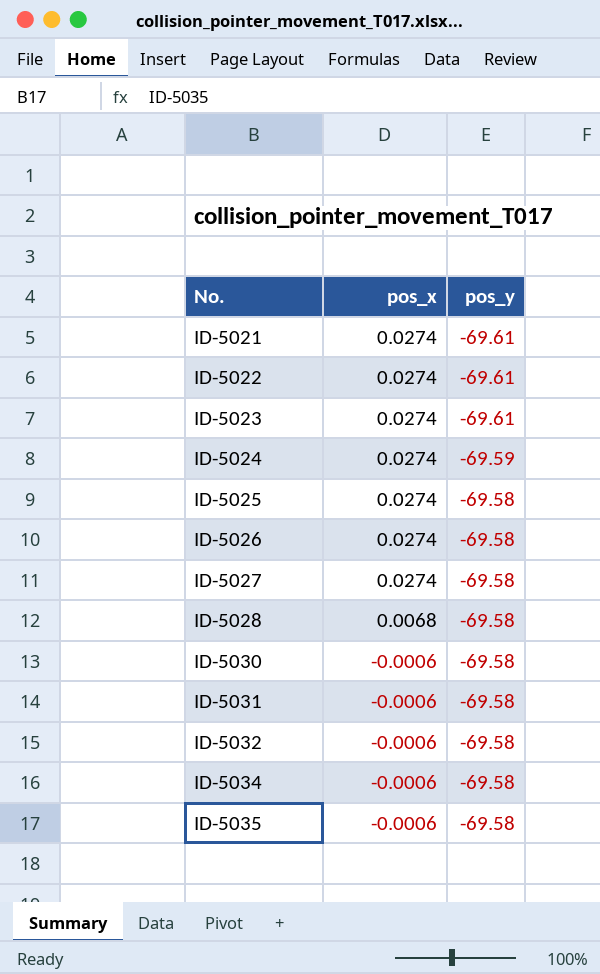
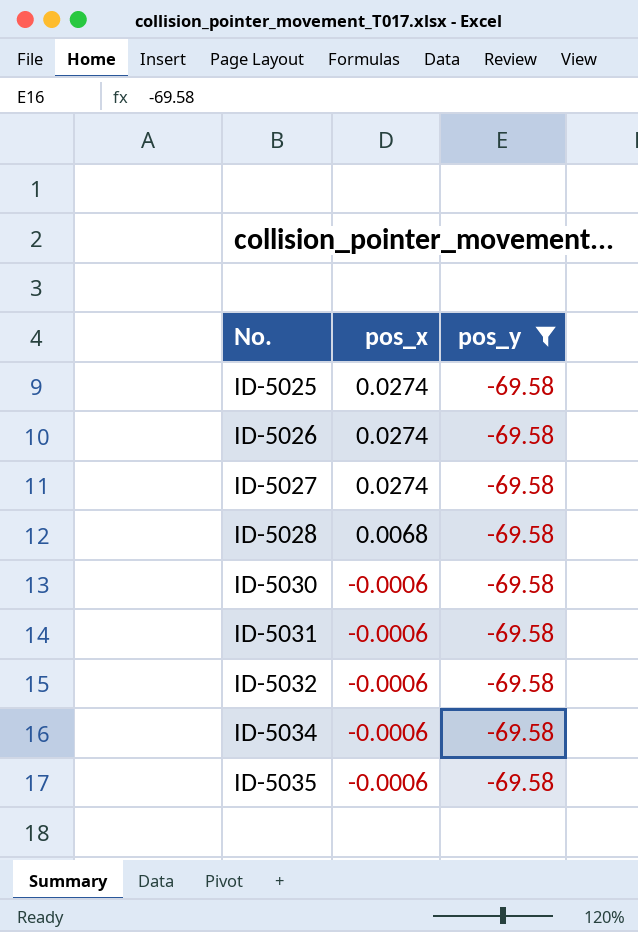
filter: none -> pos_y = -69.58

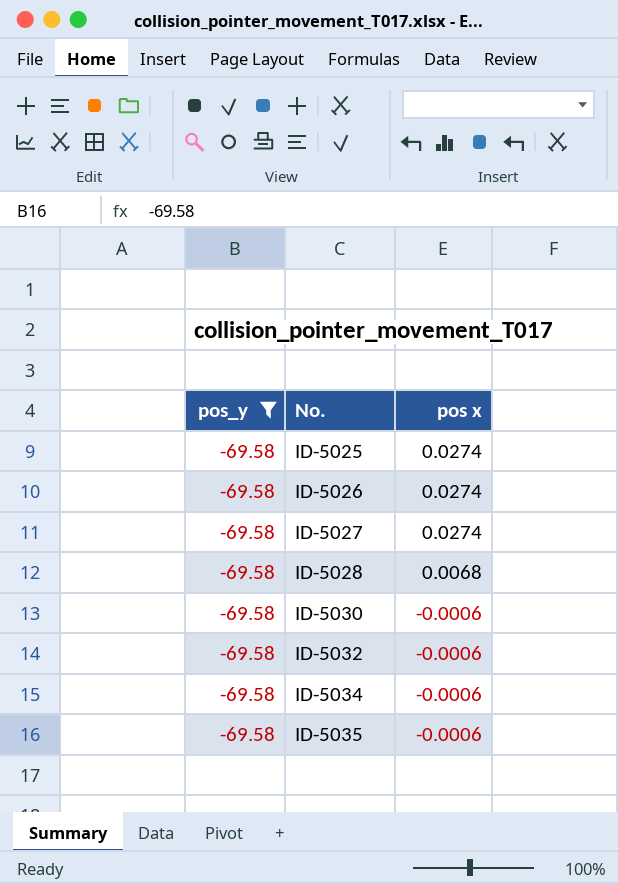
column pos_y | position: 3 -> 1
column name: pos_x -> pos x
row ID-5031: -0.0006 | -69.58 -> none

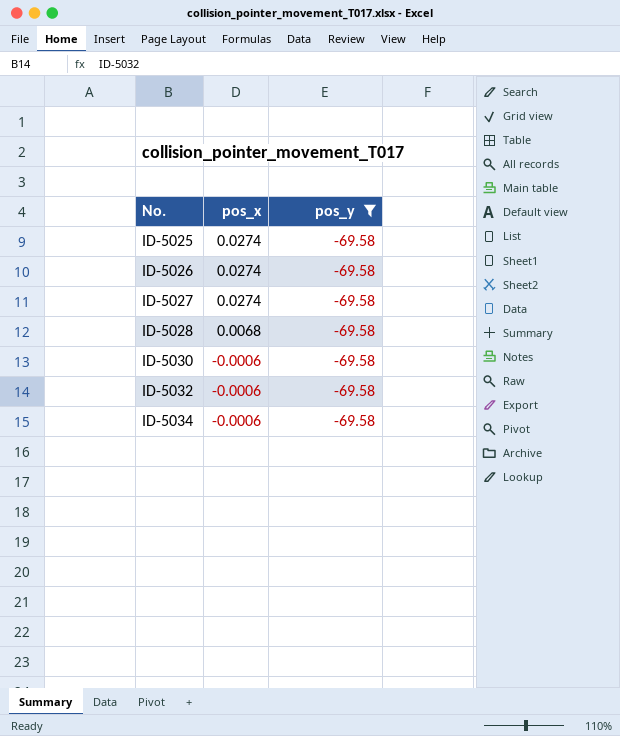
column name: pos x -> pos_x
column pos_y | position: 1 -> 3
row ID-5035: -69.58 | -0.0006 -> none

